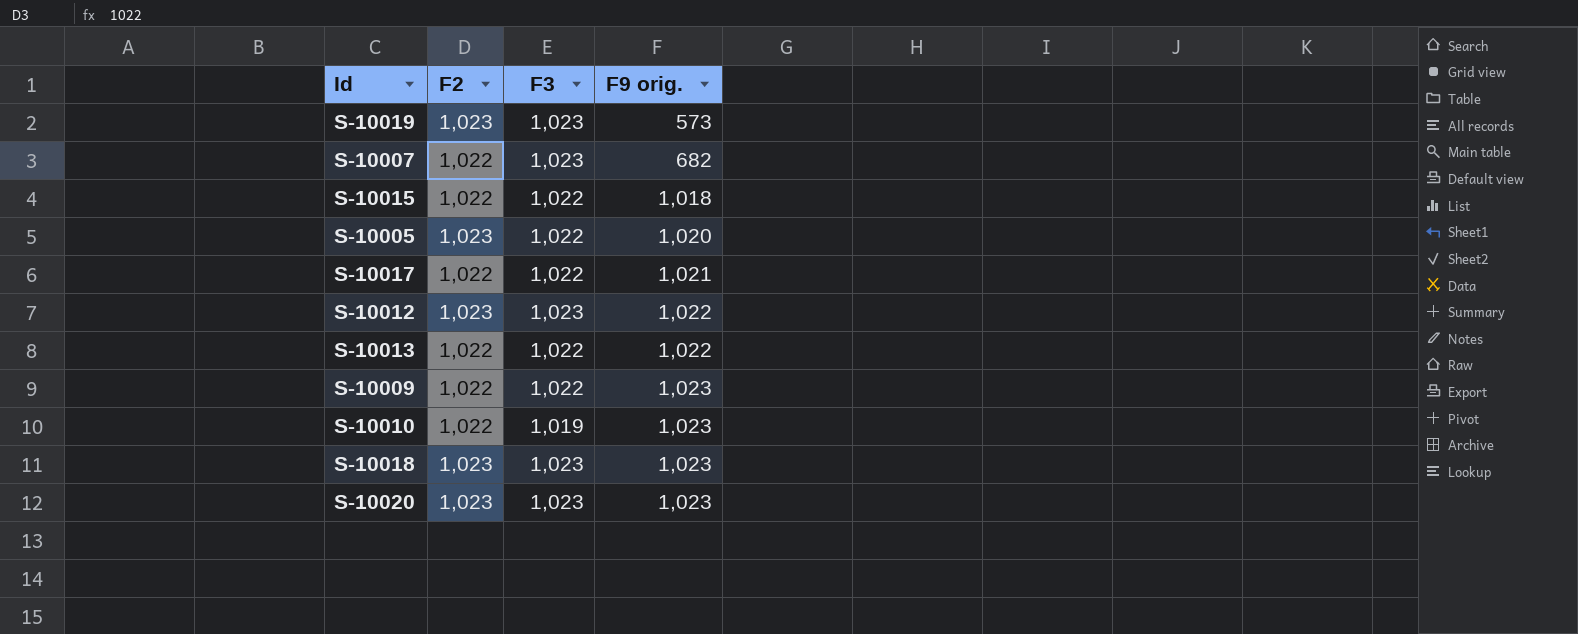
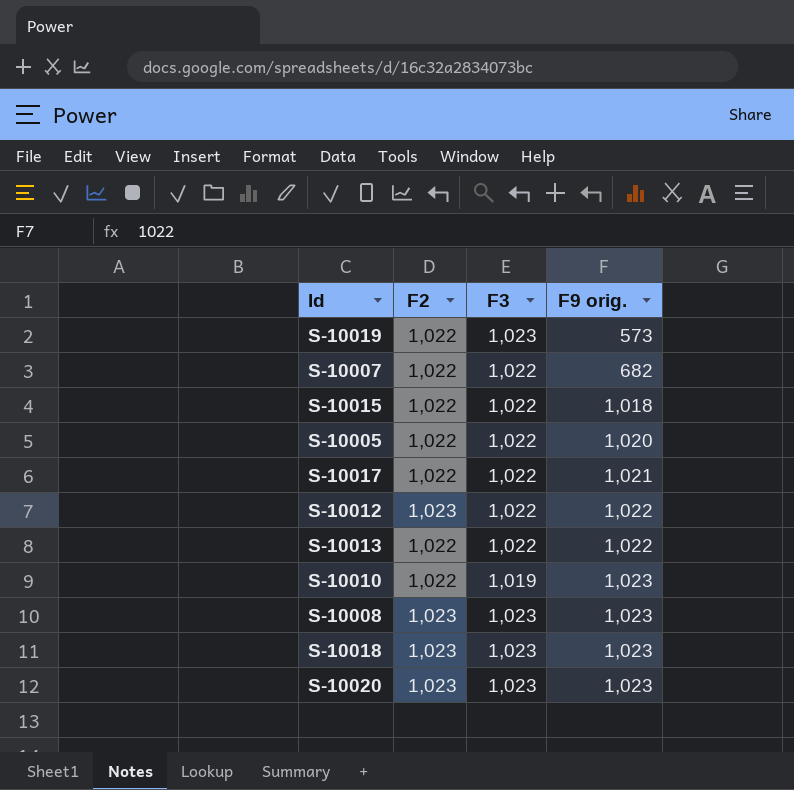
row S-10009: 1,022 | 1,022 | 1,023 -> none
S-10019 | F2: 1,023 -> 1,022
S-10007 | F3: 1,023 -> 1,022
S-10005 | F2: 1,023 -> 1,022
S-10012 | F3: 1,023 -> 1,022
row S-10008: none -> 1,023 | 1,023 | 1,023

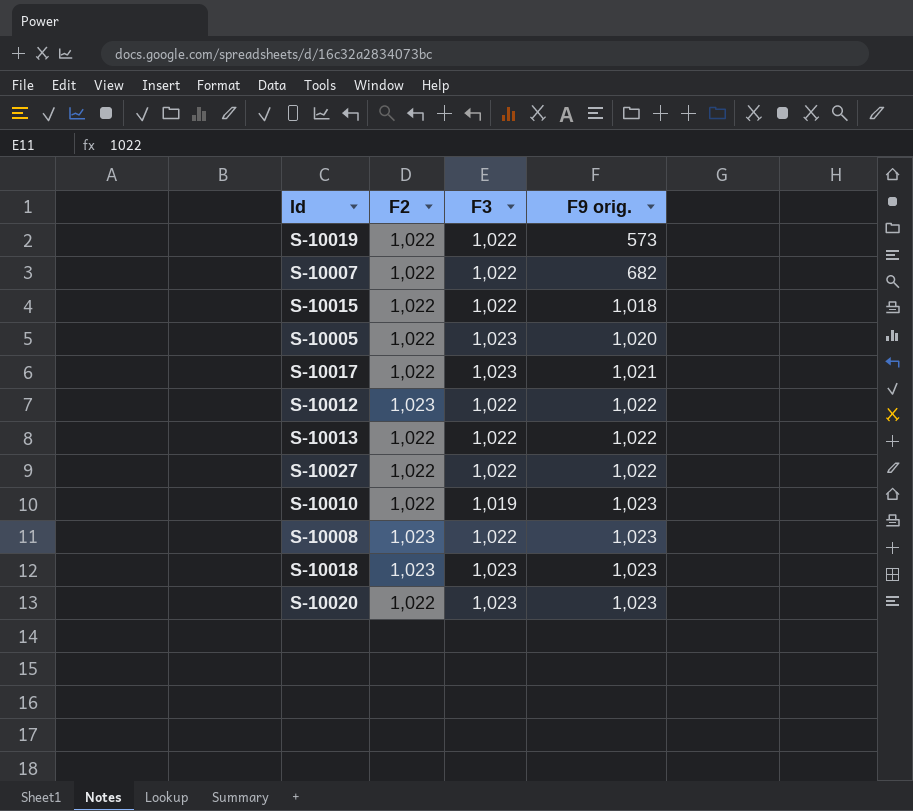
S-10019 | F3: 1,023 -> 1,022
S-10005 | F3: 1,022 -> 1,023
S-10017 | F3: 1,022 -> 1,023
row S-10027: none -> 1,022 | 1,022 | 1,022
S-10008 | F3: 1,023 -> 1,022
S-10020 | F2: 1,023 -> 1,022

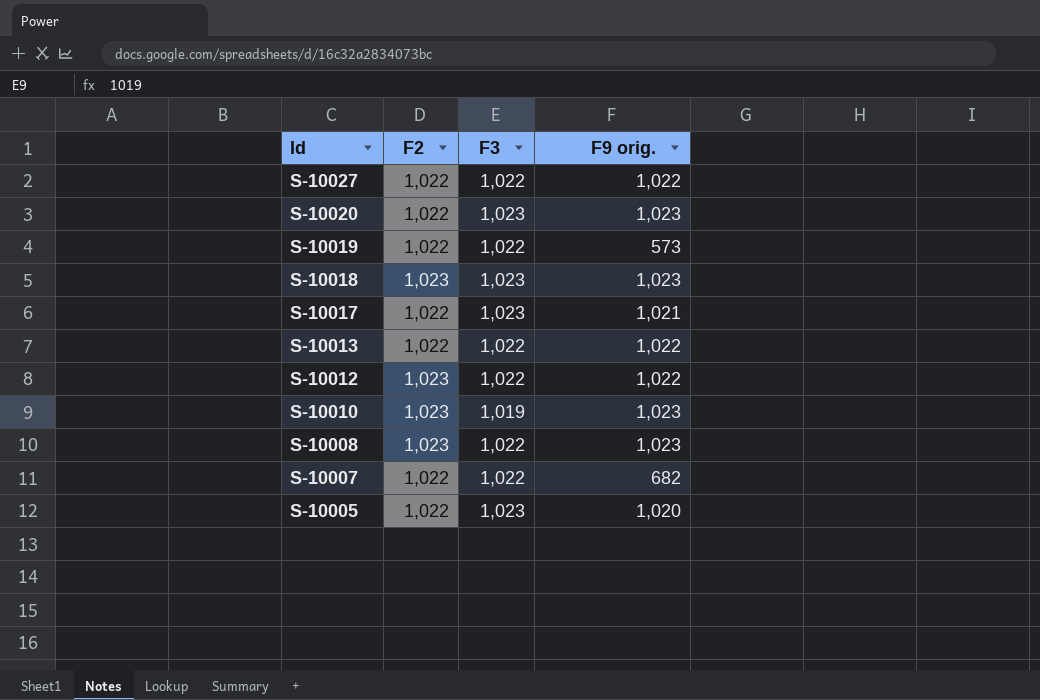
row order: F9 orig. ascending -> Id descending
row S-10015: 1,022 | 1,022 | 1,018 -> none
S-10010 | F2: 1,022 -> 1,023

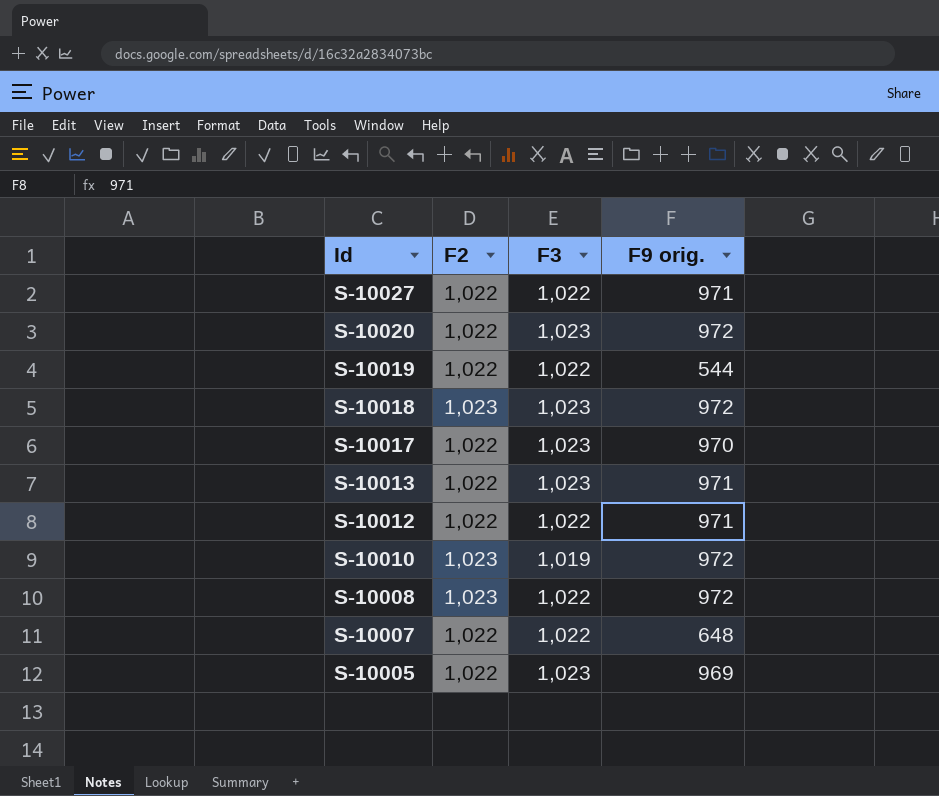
S-10027 | F9 orig.: 1,022 -> 971
S-10020 | F9 orig.: 1,023 -> 972
S-10019 | F9 orig.: 573 -> 544
S-10018 | F9 orig.: 1,023 -> 972
S-10017 | F9 orig.: 1,021 -> 970
S-10013 | F3: 1,022 -> 1,023
S-10013 | F9 orig.: 1,022 -> 971
S-10012 | F2: 1,023 -> 1,022
S-10012 | F9 orig.: 1,022 -> 971
S-10010 | F9 orig.: 1,023 -> 972
S-10008 | F9 orig.: 1,023 -> 972
S-10007 | F9 orig.: 682 -> 648
S-10005 | F9 orig.: 1,020 -> 969

